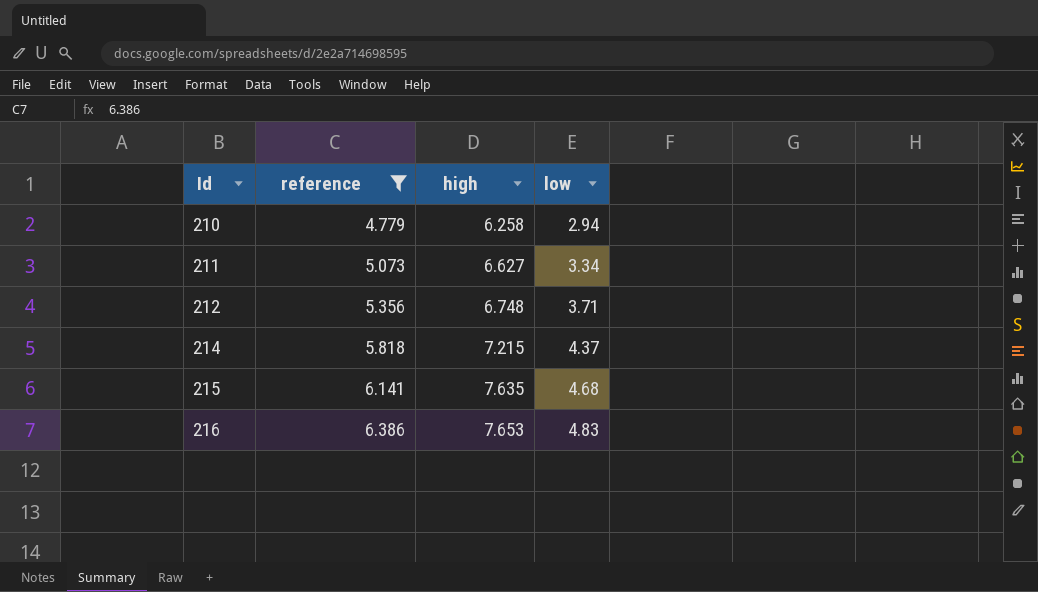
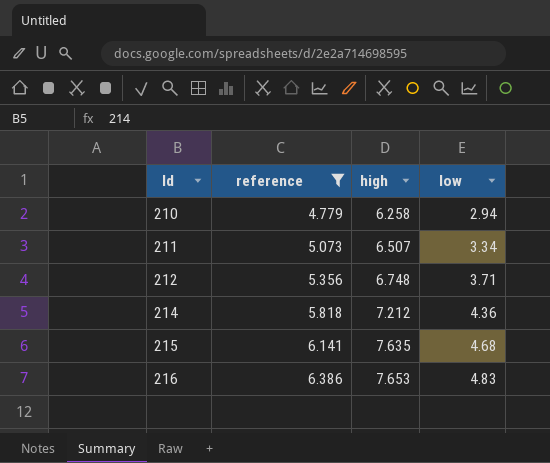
211 | high: 6.627 -> 6.507
214 | high: 7.215 -> 7.212
214 | low: 4.37 -> 4.36

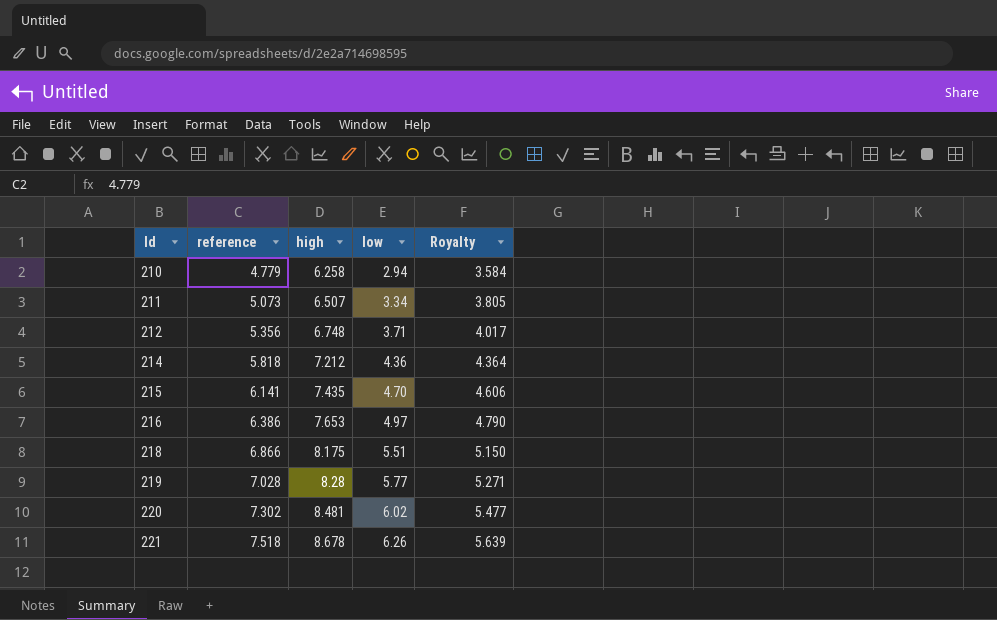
filter: reference <= 6.386 -> none
column Royalty | formula: none -> [reference] * 0.75
215 | high: 7.635 -> 7.435
215 | low: 4.68 -> 4.70
216 | low: 4.83 -> 4.97

